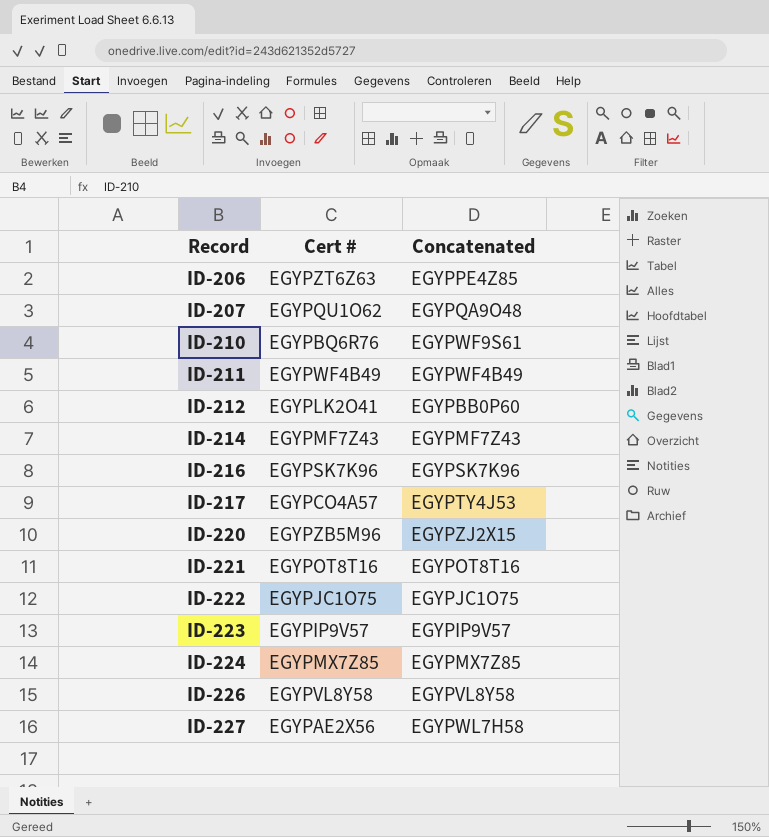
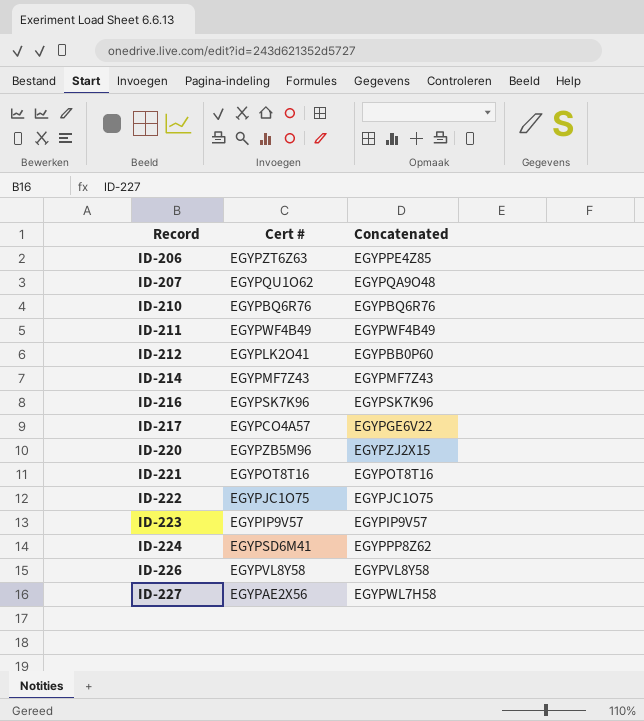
ID-210 | Concatenated: EGYPWF9S61 -> EGYPBQ6R76
ID-217 | Concatenated: EGYPTY4J53 -> EGYPGE6V22
ID-224 | Cert #: EGYPMX7Z85 -> EGYPSD6M41
ID-224 | Concatenated: EGYPMX7Z85 -> EGYPPP8Z62

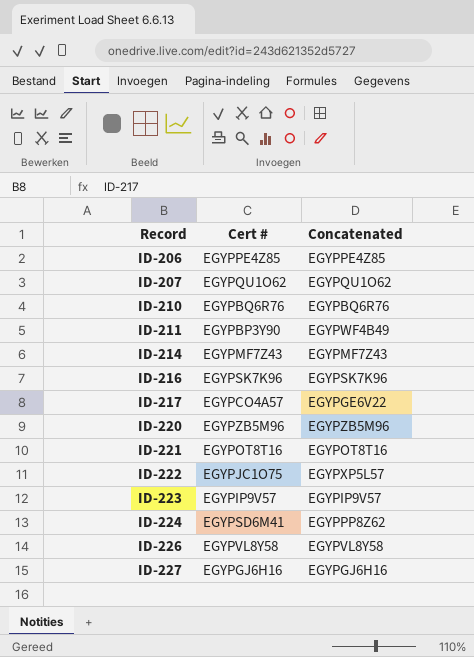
row ID-212: EGYPLK2O41 | EGYPBB0P60 -> none
ID-206 | Cert #: EGYPZT6Z63 -> EGYPPE4Z85
ID-207 | Concatenated: EGYPQA9O48 -> EGYPQU1O62
ID-211 | Cert #: EGYPWF4B49 -> EGYPBP3Y90
ID-220 | Concatenated: EGYPZJ2X15 -> EGYPZB5M96
ID-222 | Concatenated: EGYPJC1O75 -> EGYPXP5L57
ID-227 | Cert #: EGYPAE2X56 -> EGYPGJ6H16
ID-227 | Concatenated: EGYPWL7H58 -> EGYPGJ6H16

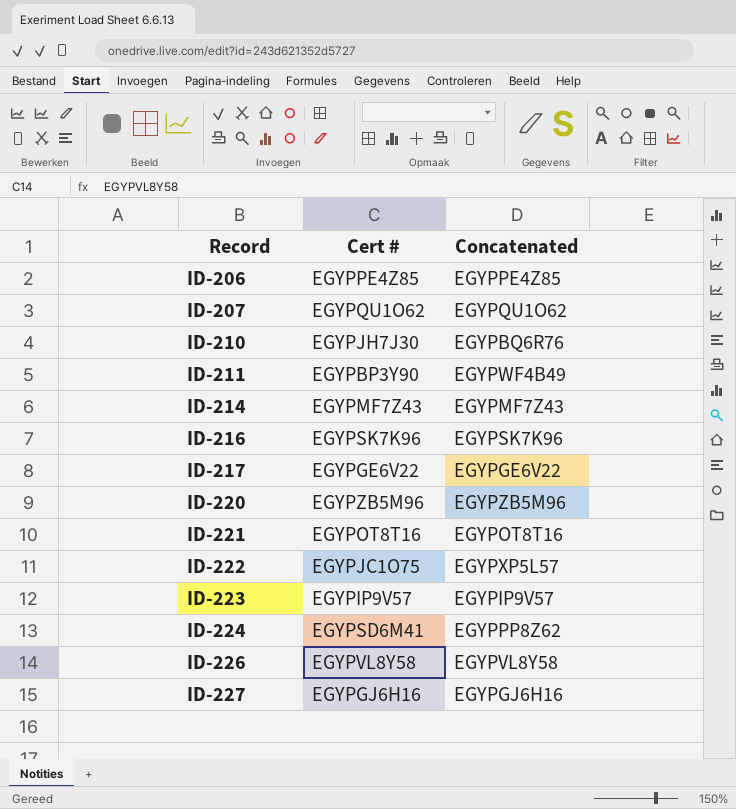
ID-210 | Cert #: EGYPBQ6R76 -> EGYPJH7J30
ID-217 | Cert #: EGYPCO4A57 -> EGYPGE6V22

